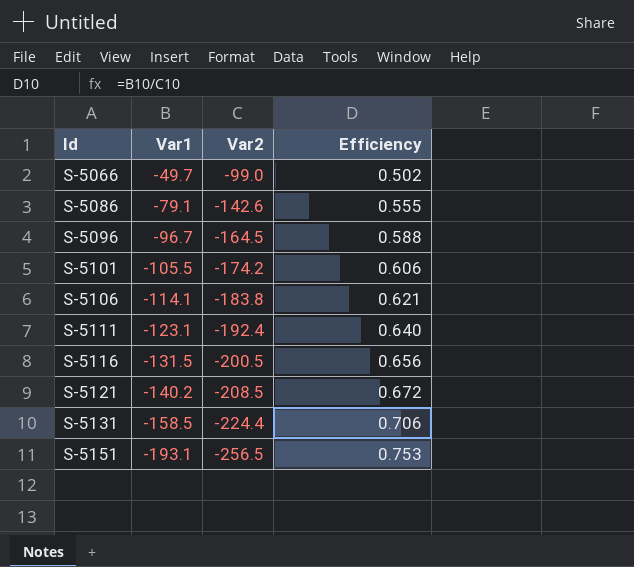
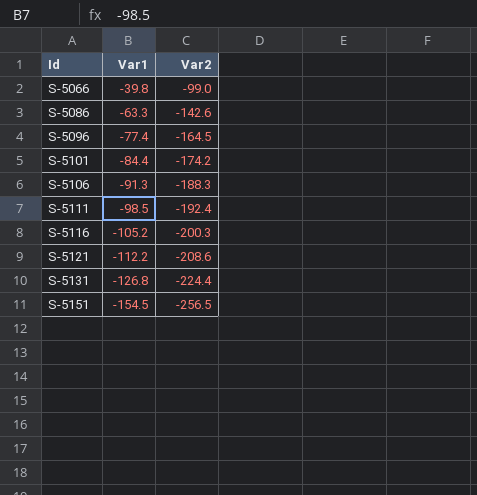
column Efficiency | formula: [Var1] / [Var2] -> none
S-5066 | Var1: -49.7 -> -39.8
S-5086 | Var1: -79.1 -> -63.3
S-5096 | Var1: -96.7 -> -77.4
S-5101 | Var1: -105.5 -> -84.4
S-5106 | Var1: -114.1 -> -91.3
S-5106 | Var2: -183.8 -> -188.3
S-5111 | Var1: -123.1 -> -98.5
S-5116 | Var1: -131.5 -> -105.2
S-5116 | Var2: -200.5 -> -200.3
S-5121 | Var1: -140.2 -> -112.2
S-5121 | Var2: -208.5 -> -208.6
S-5131 | Var1: -158.5 -> -126.8
S-5151 | Var1: -193.1 -> -154.5

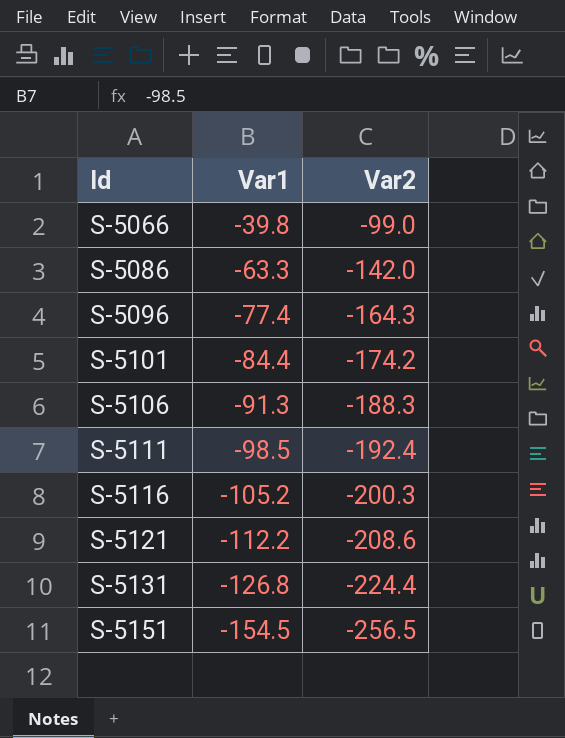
S-5086 | Var2: -142.6 -> -142.0
S-5096 | Var2: -164.5 -> -164.3

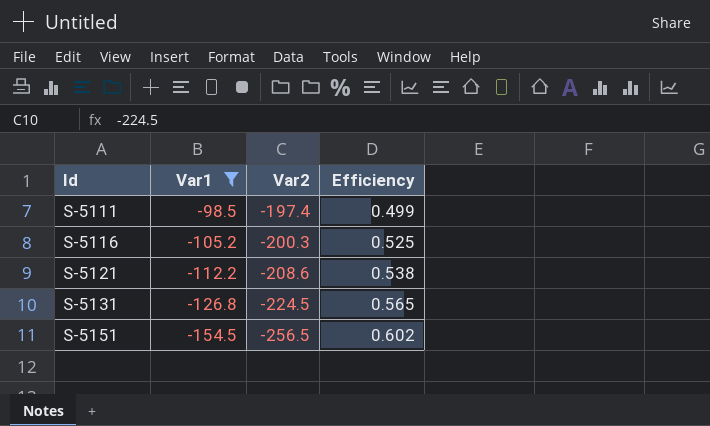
filter: none -> Var1 <= -98.5
column Efficiency | formula: none -> [Var1] / [Var2]
S-5111 | Var2: -192.4 -> -197.4
S-5131 | Var2: -224.4 -> -224.5

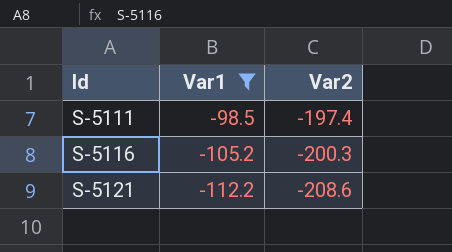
column Efficiency | formula: [Var1] / [Var2] -> none
row S-5131: -126.8 | -224.5 | 0.565 -> none
row S-5151: -154.5 | -256.5 | 0.602 -> none

